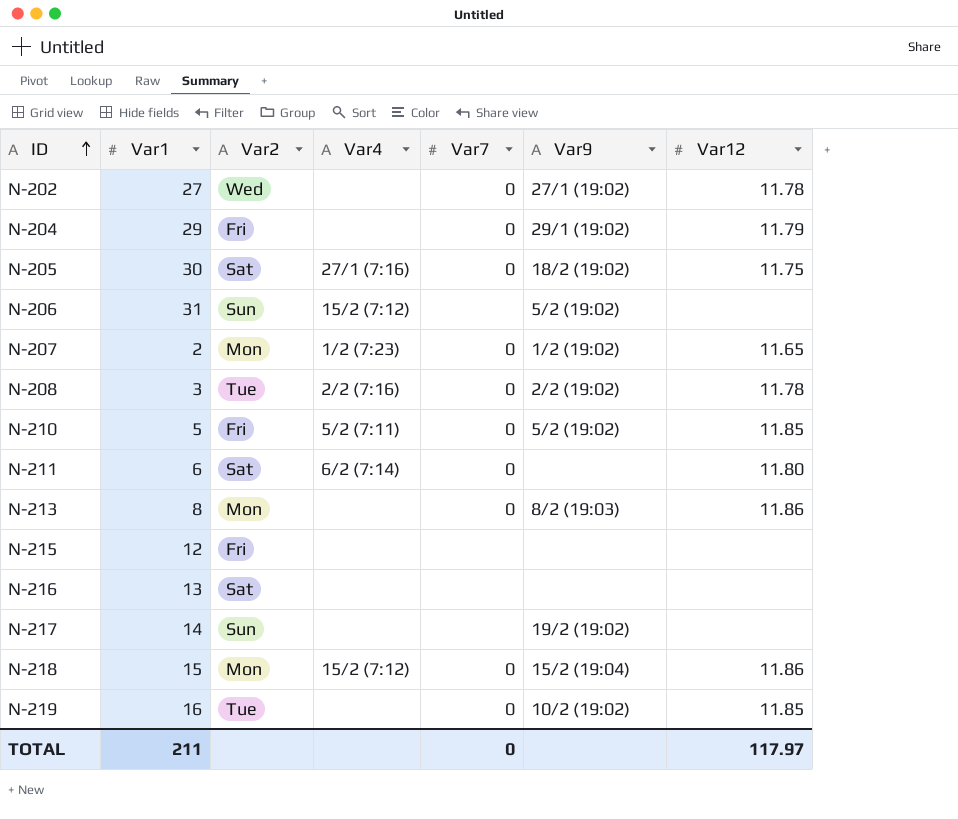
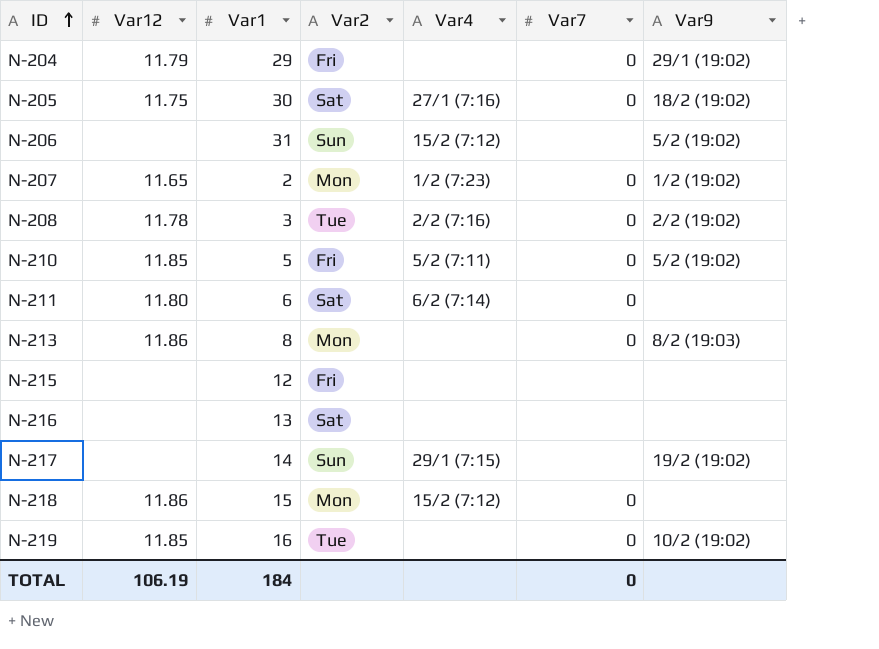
column Var12 | position: 7 -> 2
row N-202: 27 | Wed | none | 0 | 27/1 (19:02) | 11.78 -> none
N-217 | Var4: none -> 29/1 (7:15)
N-218 | Var9: 15/2 (19:04) -> none
TOTAL | Var12: 117.97 -> 106.19
TOTAL | Var1: 211 -> 184

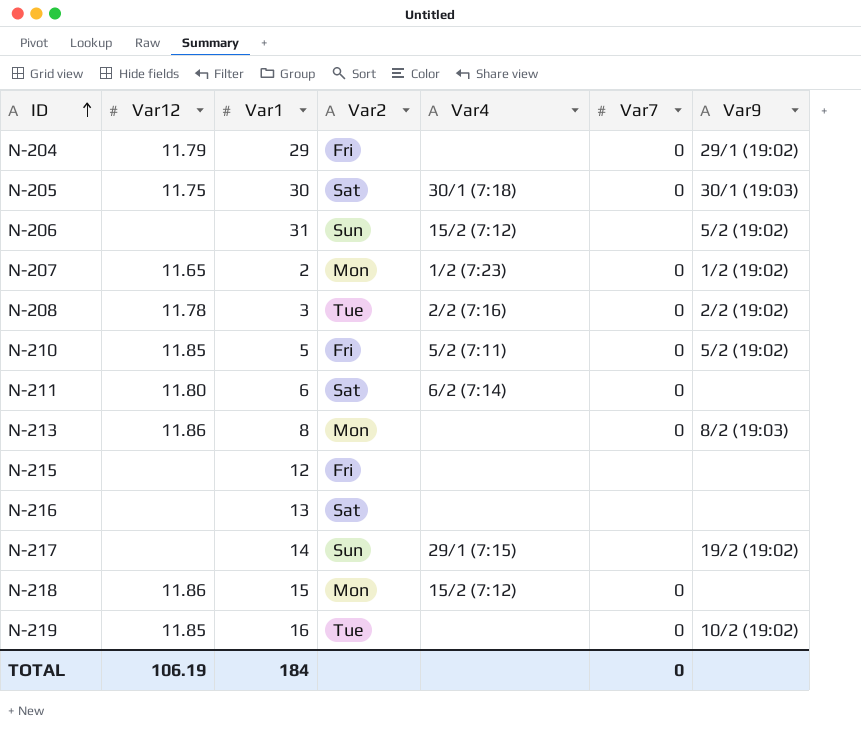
N-205 | Var4: 27/1 (7:16) -> 30/1 (7:18)
N-205 | Var9: 18/2 (19:02) -> 30/1 (19:03)

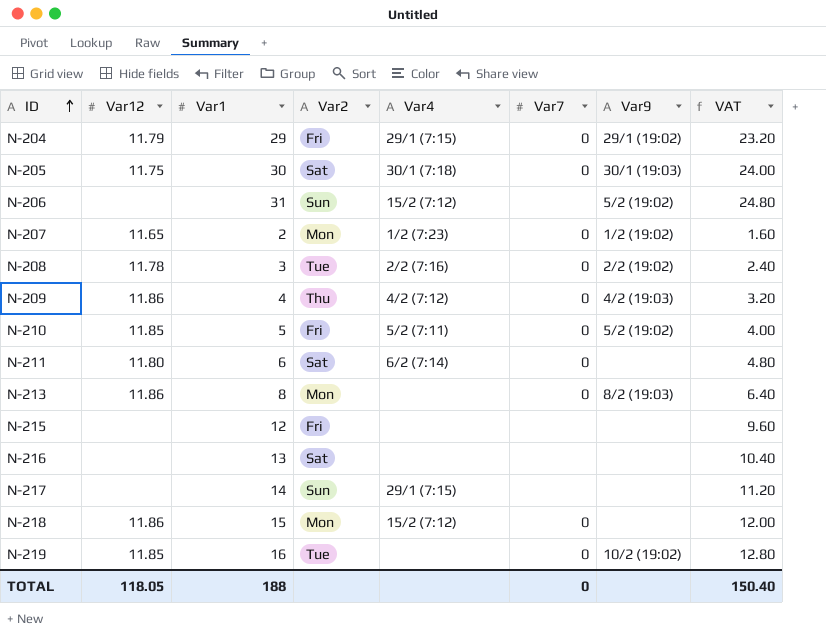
column VAT | formula: none -> [Var1] * 0.8
N-204 | Var4: none -> 29/1 (7:15)
row N-209: none -> 11.86 | 4 | Thu | 4/2 (7:12) | 0 | 4/2 (19:03) | 3.20
N-217 | Var9: 19/2 (19:02) -> none
TOTAL | Var12: 106.19 -> 118.05
TOTAL | Var1: 184 -> 188

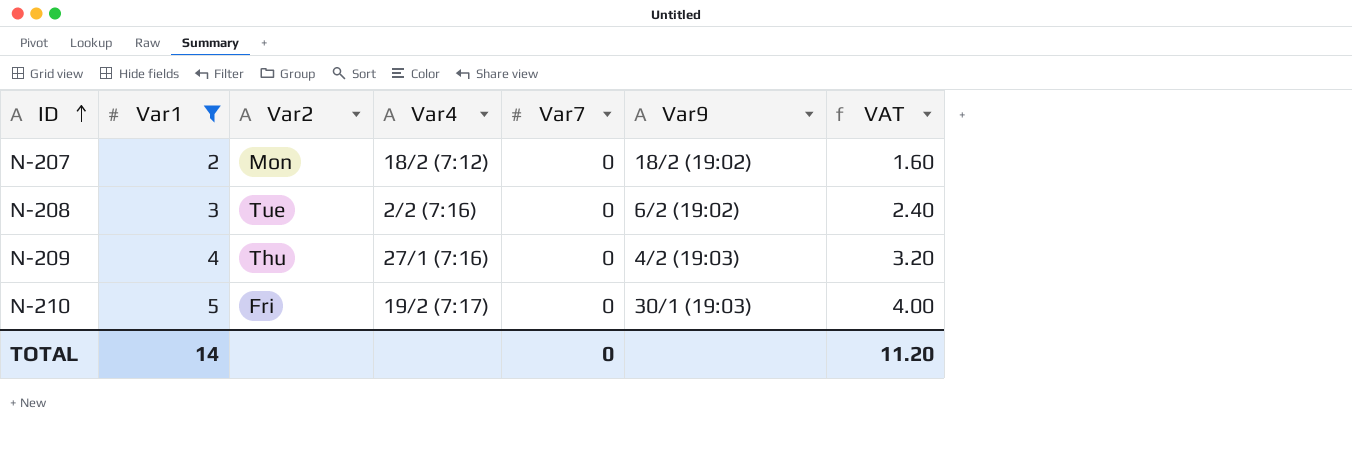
filter: none -> Var1 <= 5
column Var12 | position: 2 -> none
N-207 | Var4: 1/2 (7:23) -> 18/2 (7:12)
N-207 | Var9: 1/2 (19:02) -> 18/2 (19:02)
N-208 | Var9: 2/2 (19:02) -> 6/2 (19:02)
N-209 | Var4: 4/2 (7:12) -> 27/1 (7:16)
N-210 | Var4: 5/2 (7:11) -> 19/2 (7:17)
N-210 | Var9: 5/2 (19:02) -> 30/1 (19:03)
TOTAL | Var1: 188 -> 14
TOTAL | VAT: 150.40 -> 11.20

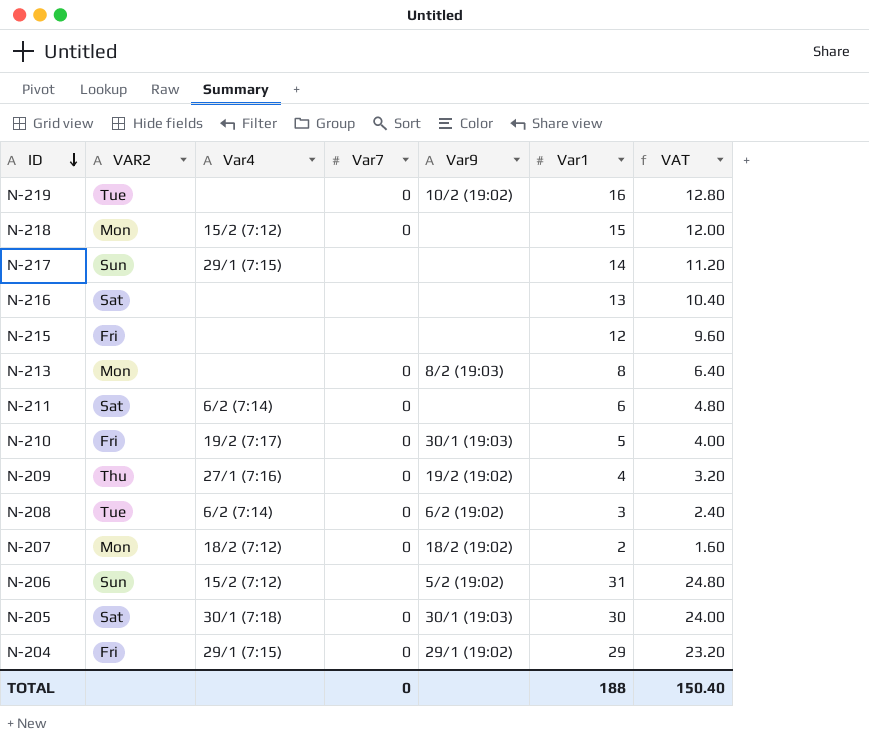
filter: Var1 <= 5 -> none
row order: ID ascending -> ID descending
column name: Var2 -> VAR2
column Var1 | position: 2 -> 6
N-209 | Var9: 4/2 (19:03) -> 19/2 (19:02)
N-208 | Var4: 2/2 (7:16) -> 6/2 (7:14)
TOTAL | Var1: 14 -> 188
TOTAL | VAT: 11.20 -> 150.40

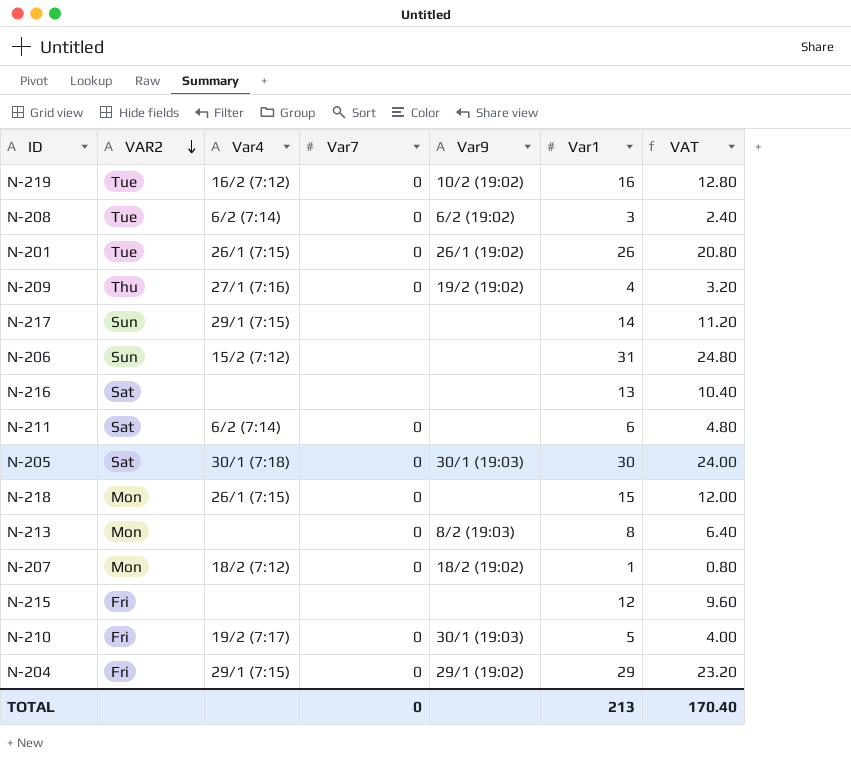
row order: ID descending -> VAR2 descending
N-219 | Var4: none -> 16/2 (7:12)
row N-201: none -> Tue | 26/1 (7:15) | 0 | 26/1 (19:02) | 26 | 20.80
N-206 | Var9: 5/2 (19:02) -> none
N-218 | Var4: 15/2 (7:12) -> 26/1 (7:15)
N-207 | Var1: 2 -> 1
N-207 | VAT: 1.60 -> 0.80
TOTAL | Var1: 188 -> 213
TOTAL | VAT: 150.40 -> 170.40

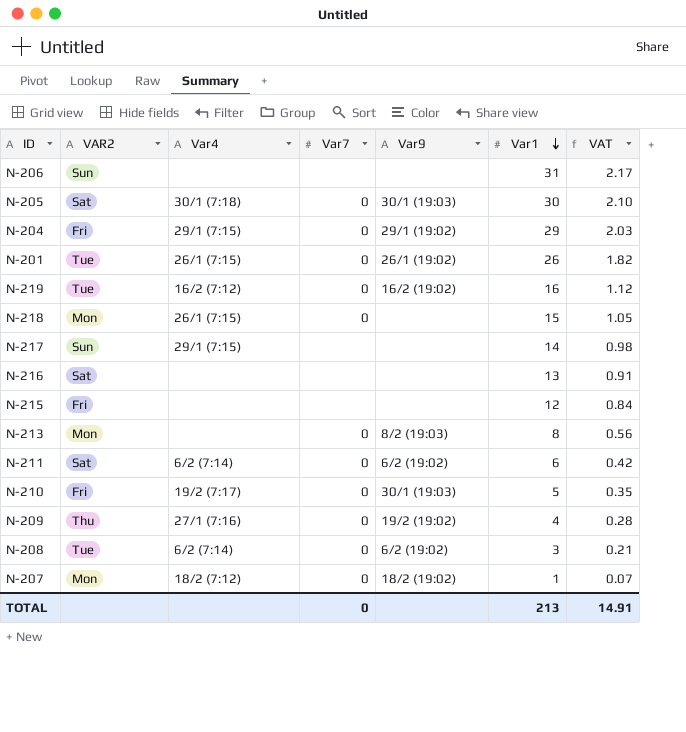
row order: VAR2 descending -> Var1 descending
column VAT | formula: [Var1] * 0.8 -> [Var1] * 0.07
N-206 | Var4: 15/2 (7:12) -> none
N-219 | Var9: 10/2 (19:02) -> 16/2 (19:02)
N-211 | Var9: none -> 6/2 (19:02)
TOTAL | VAT: 170.40 -> 14.91

